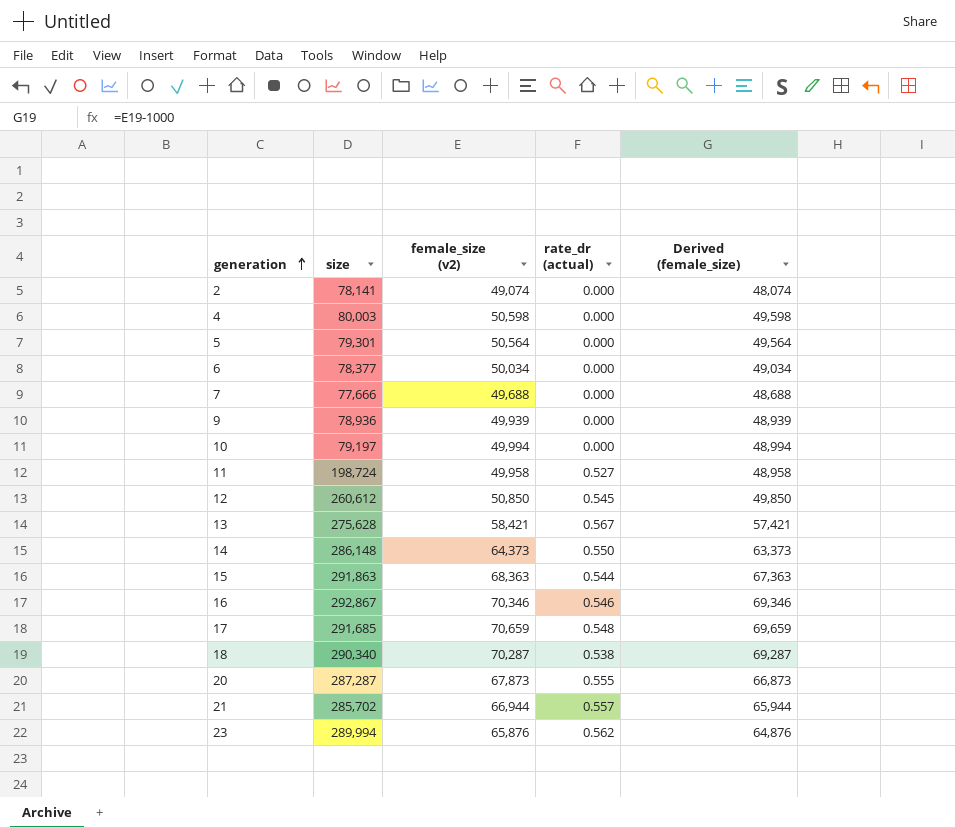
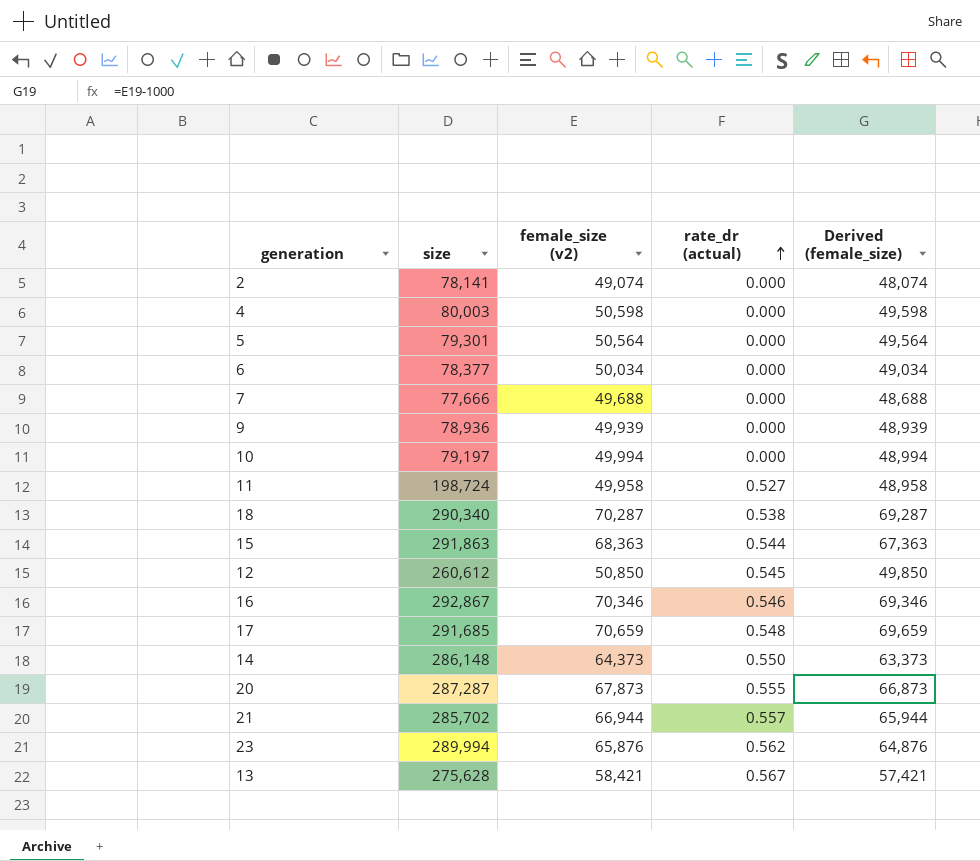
row order: generation ascending -> rate_dr (actual) ascending

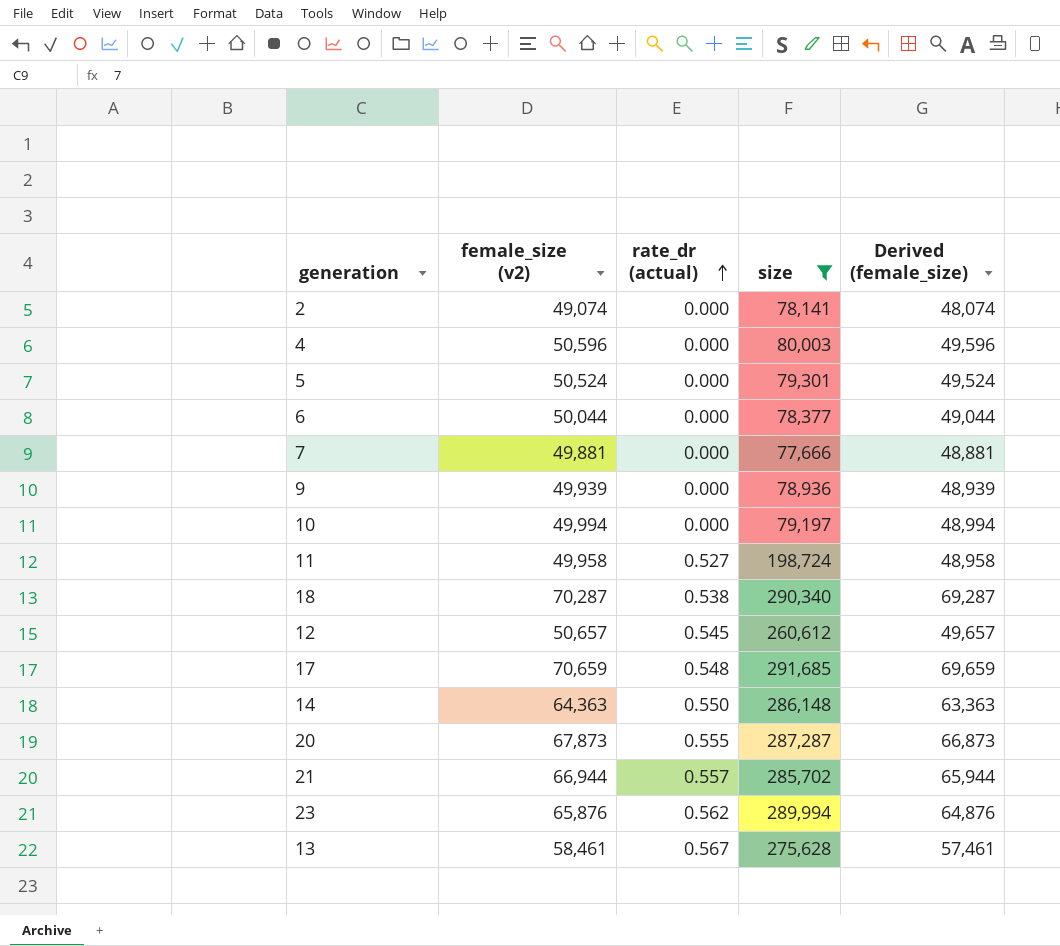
filter: none -> size <= 291,685
column size | position: 2 -> 4
4 | female_size (v2): 50,598 -> 50,596
4 | Derived (female_size): 49,598 -> 49,596
5 | female_size (v2): 50,564 -> 50,524
5 | Derived (female_size): 49,564 -> 49,524
6 | female_size (v2): 50,034 -> 50,044
6 | Derived (female_size): 49,034 -> 49,044
7 | female_size (v2): 49,688 -> 49,881
7 | Derived (female_size): 48,688 -> 48,881
12 | female_size (v2): 50,850 -> 50,657
12 | Derived (female_size): 49,850 -> 49,657
14 | female_size (v2): 64,373 -> 64,363
14 | Derived (female_size): 63,373 -> 63,363
13 | female_size (v2): 58,421 -> 58,461
13 | Derived (female_size): 57,421 -> 57,461

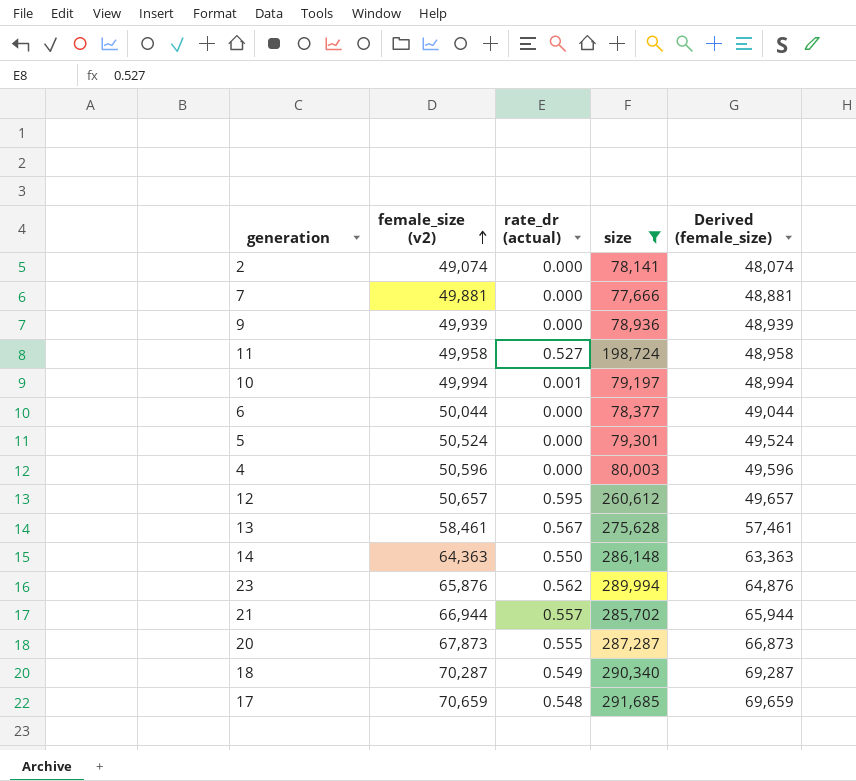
row order: rate_dr (actual) ascending -> female_size (v2) ascending
10 | rate_dr (actual): 0.000 -> 0.001
12 | rate_dr (actual): 0.545 -> 0.595
18 | rate_dr (actual): 0.538 -> 0.549

